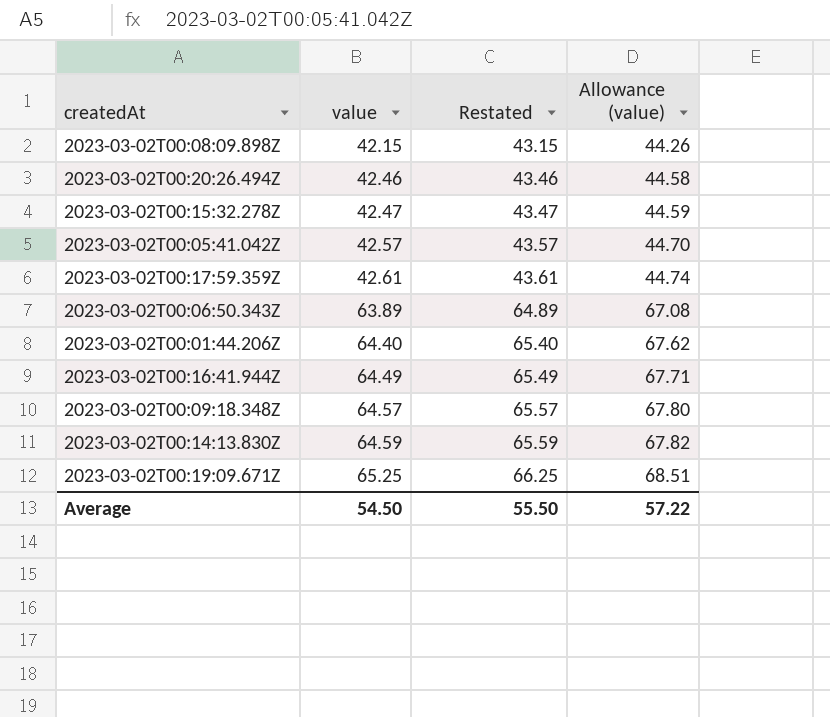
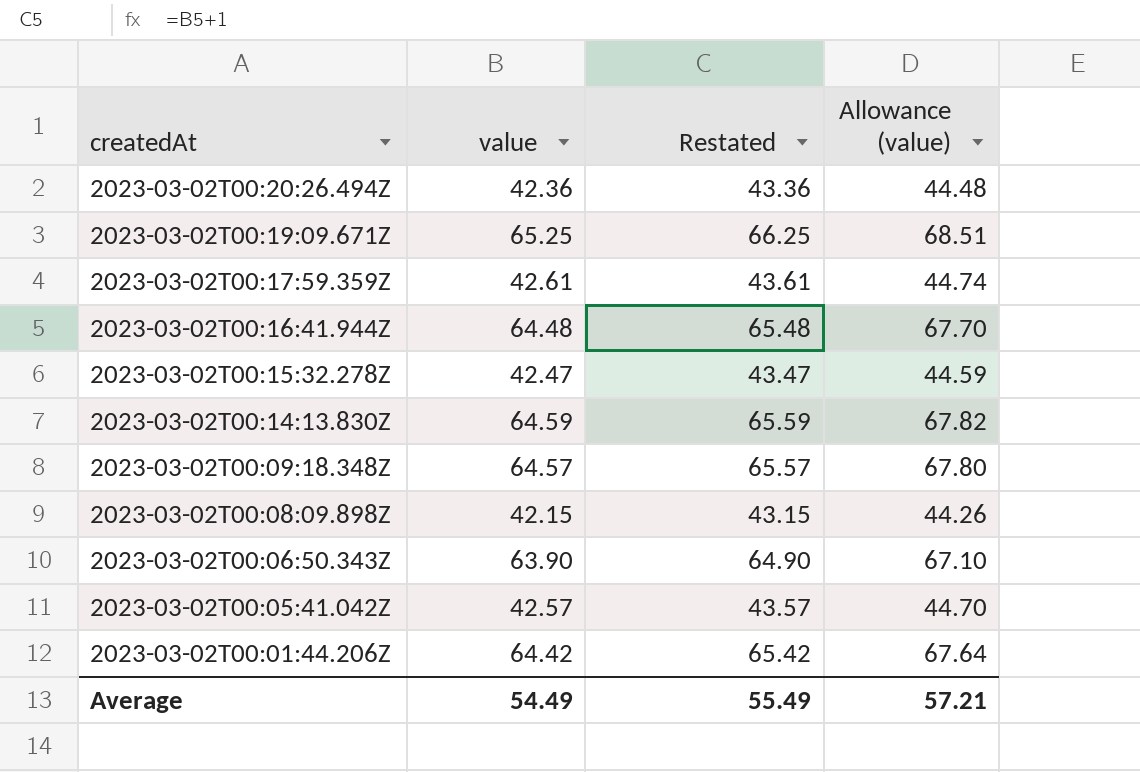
row order: value ascending -> createdAt descending
2023-03-02T00:20:26.494Z | value: 42.46 -> 42.36
2023-03-02T00:20:26.494Z | Restated: 43.46 -> 43.36
2023-03-02T00:20:26.494Z | Allowance (value): 44.58 -> 44.48
2023-03-02T00:16:41.944Z | value: 64.49 -> 64.48
2023-03-02T00:16:41.944Z | Restated: 65.49 -> 65.48
2023-03-02T00:16:41.944Z | Allowance (value): 67.71 -> 67.70
2023-03-02T00:06:50.343Z | value: 63.89 -> 63.90
2023-03-02T00:06:50.343Z | Restated: 64.89 -> 64.90
2023-03-02T00:06:50.343Z | Allowance (value): 67.08 -> 67.10
2023-03-02T00:01:44.206Z | value: 64.40 -> 64.42
2023-03-02T00:01:44.206Z | Restated: 65.40 -> 65.42
2023-03-02T00:01:44.206Z | Allowance (value): 67.62 -> 67.64
Average | value: 54.50 -> 54.49
Average | Restated: 55.50 -> 55.49
Average | Allowance (value): 57.22 -> 57.21

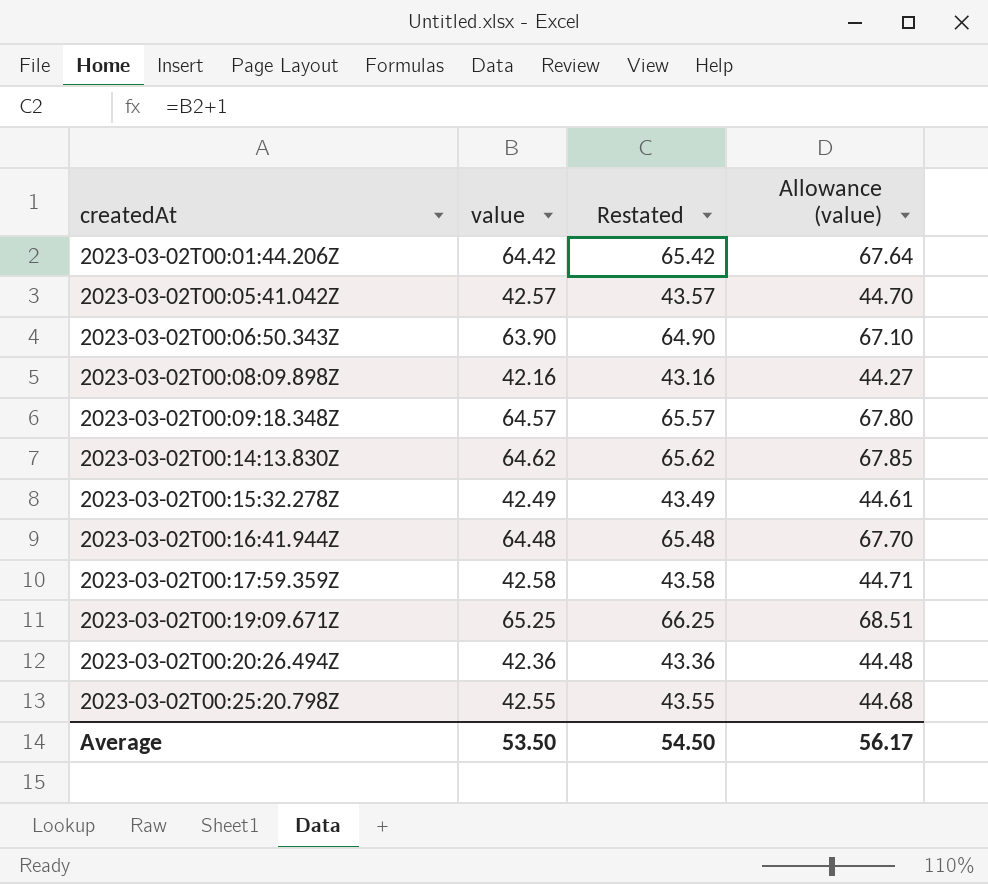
row order: createdAt descending -> createdAt ascending
2023-03-02T00:08:09.898Z | value: 42.15 -> 42.16
2023-03-02T00:08:09.898Z | Restated: 43.15 -> 43.16
2023-03-02T00:08:09.898Z | Allowance (value): 44.26 -> 44.27
2023-03-02T00:14:13.830Z | value: 64.59 -> 64.62
2023-03-02T00:14:13.830Z | Restated: 65.59 -> 65.62
2023-03-02T00:14:13.830Z | Allowance (value): 67.82 -> 67.85
2023-03-02T00:15:32.278Z | value: 42.47 -> 42.49
2023-03-02T00:15:32.278Z | Restated: 43.47 -> 43.49
2023-03-02T00:15:32.278Z | Allowance (value): 44.59 -> 44.61
2023-03-02T00:17:59.359Z | value: 42.61 -> 42.58
2023-03-02T00:17:59.359Z | Restated: 43.61 -> 43.58
2023-03-02T00:17:59.359Z | Allowance (value): 44.74 -> 44.71
row 2023-03-02T00:25:20.798Z: none -> 42.55 | 43.55 | 44.68
Average | value: 54.49 -> 53.50
Average | Restated: 55.49 -> 54.50
Average | Allowance (value): 57.21 -> 56.17

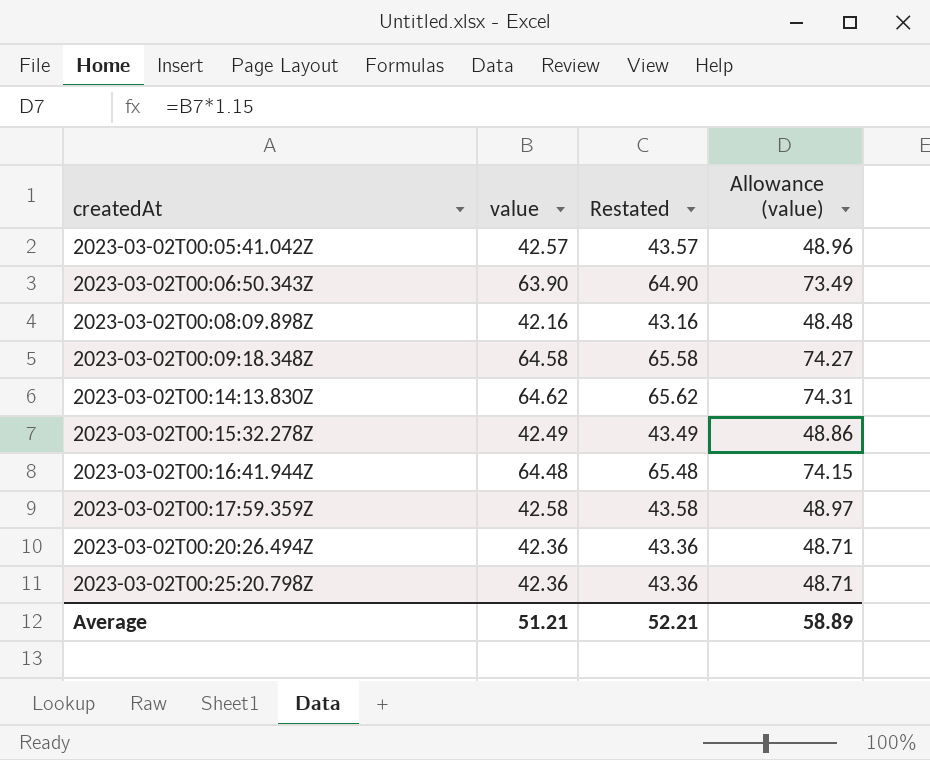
column Allowance (value) | formula: [value] * 1.05 -> [value] * 1.15
row 2023-03-02T00:01:44.206Z: 64.42 | 65.42 | 67.64 -> none
row 2023-03-02T00:19:09.671Z: 65.25 | 66.25 | 68.51 -> none
2023-03-02T00:09:18.348Z | value: 64.57 -> 64.58
2023-03-02T00:09:18.348Z | Restated: 65.57 -> 65.58
2023-03-02T00:25:20.798Z | value: 42.55 -> 42.36
2023-03-02T00:25:20.798Z | Restated: 43.55 -> 43.36
Average | value: 53.50 -> 51.21
Average | Restated: 54.50 -> 52.21
Average | Allowance (value): 56.17 -> 58.89

